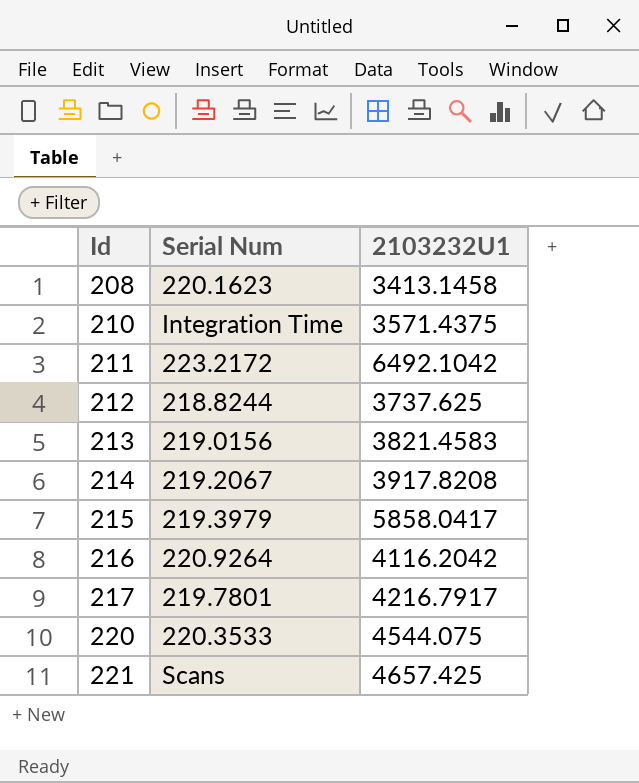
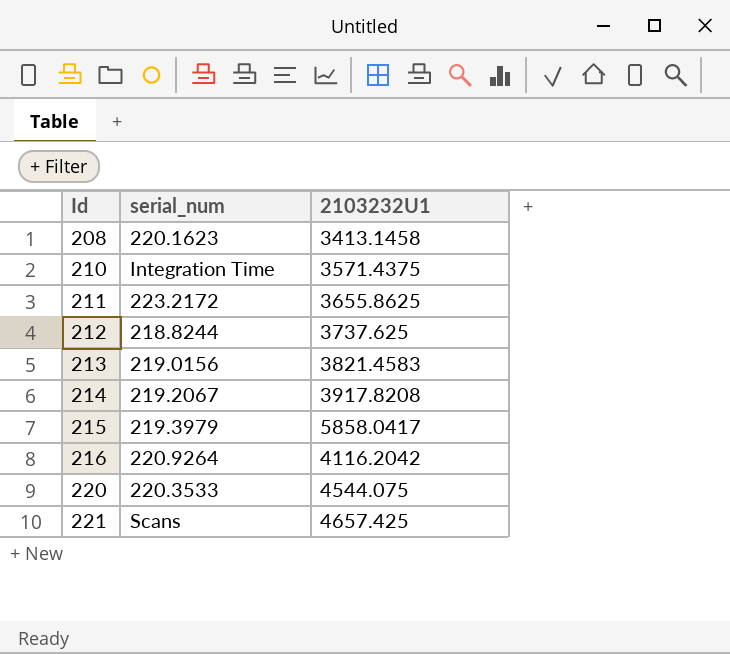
column name: Serial Num -> serial_num
row 217: 219.7801 | 4216.7917 -> none
211 | 2103232U1: 6492.1042 -> 3655.8625

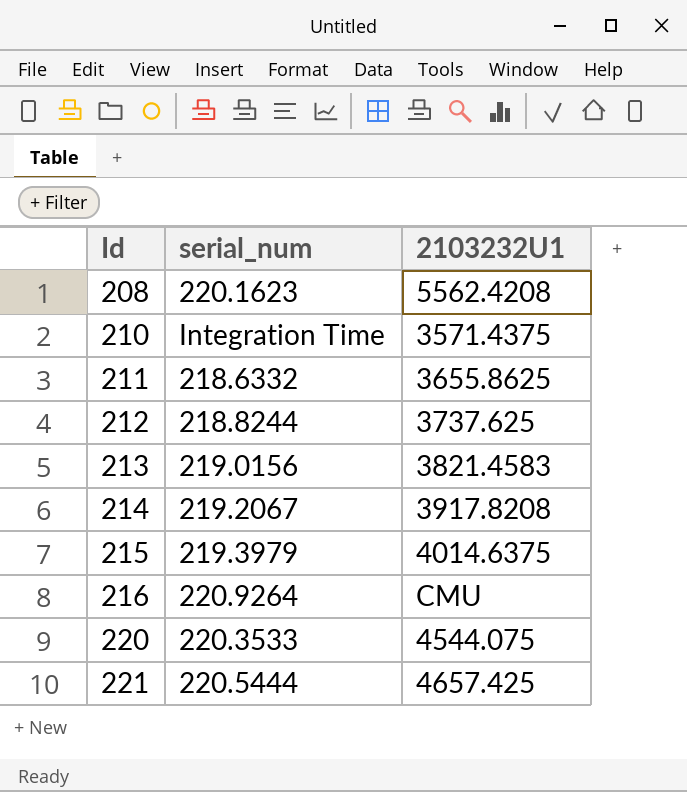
208 | 2103232U1: 3413.1458 -> 5562.4208
211 | serial_num: 223.2172 -> 218.6332
215 | 2103232U1: 5858.0417 -> 4014.6375
216 | 2103232U1: 4116.2042 -> CMU
221 | serial_num: Scans -> 220.5444

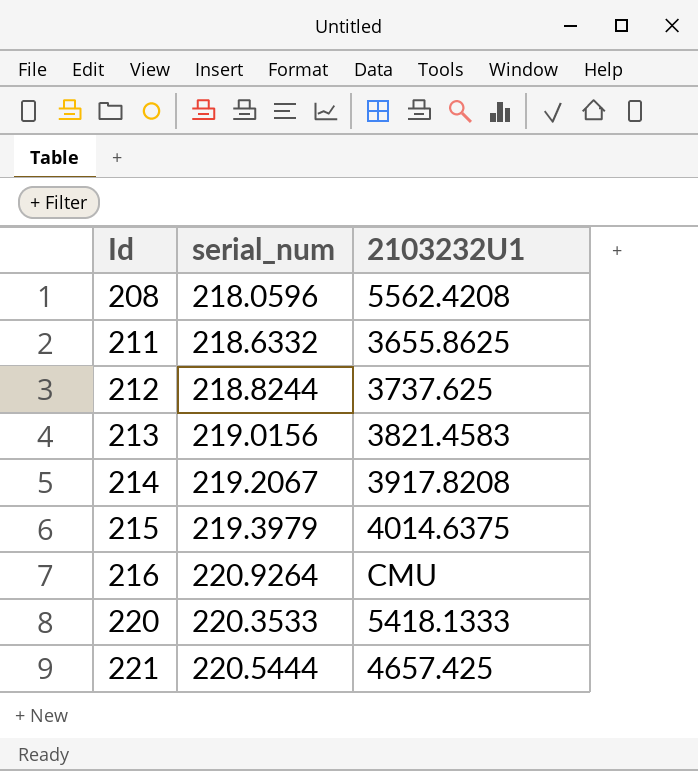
row 210: Integration Time | 3571.4375 -> none
208 | serial_num: 220.1623 -> 218.0596
220 | 2103232U1: 4544.075 -> 5418.1333

